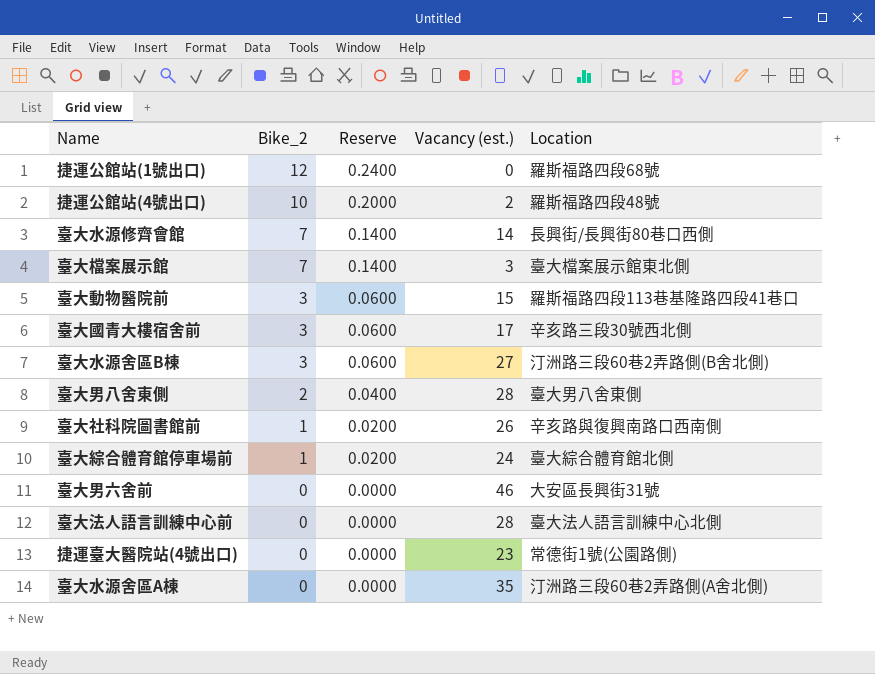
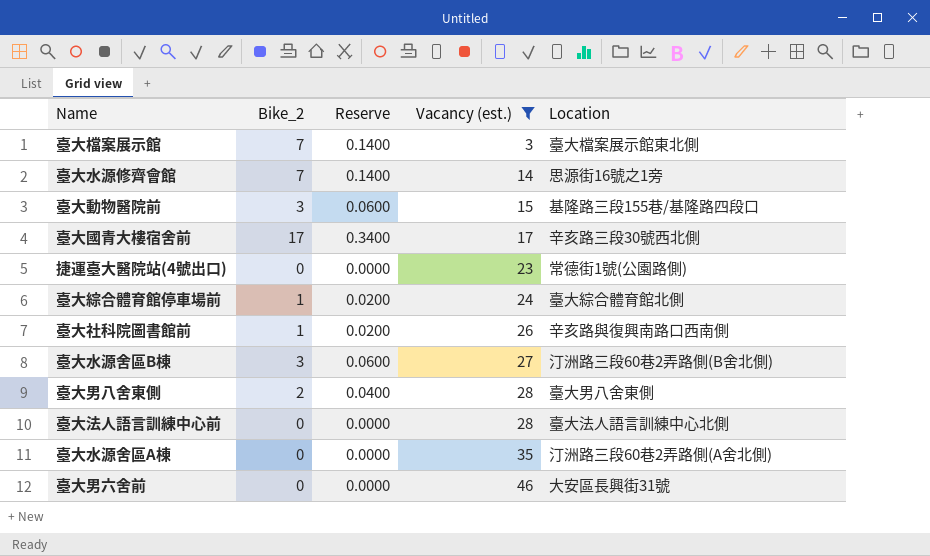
filter: none -> Vacancy (est.) >= 3
row order: Bike_2 descending -> Vacancy (est.) ascending
臺大水源修齊會館 | Location: 長興街/長興街80巷口西側 -> 思源街16號之1旁
臺大動物醫院前 | Location: 羅斯福路四段113巷基隆路四段41巷口 -> 基隆路三段155巷/基隆路四段口
臺大國青大樓宿舍前 | Bike_2: 3 -> 17
臺大國青大樓宿舍前 | Reserve: 0.0600 -> 0.3400

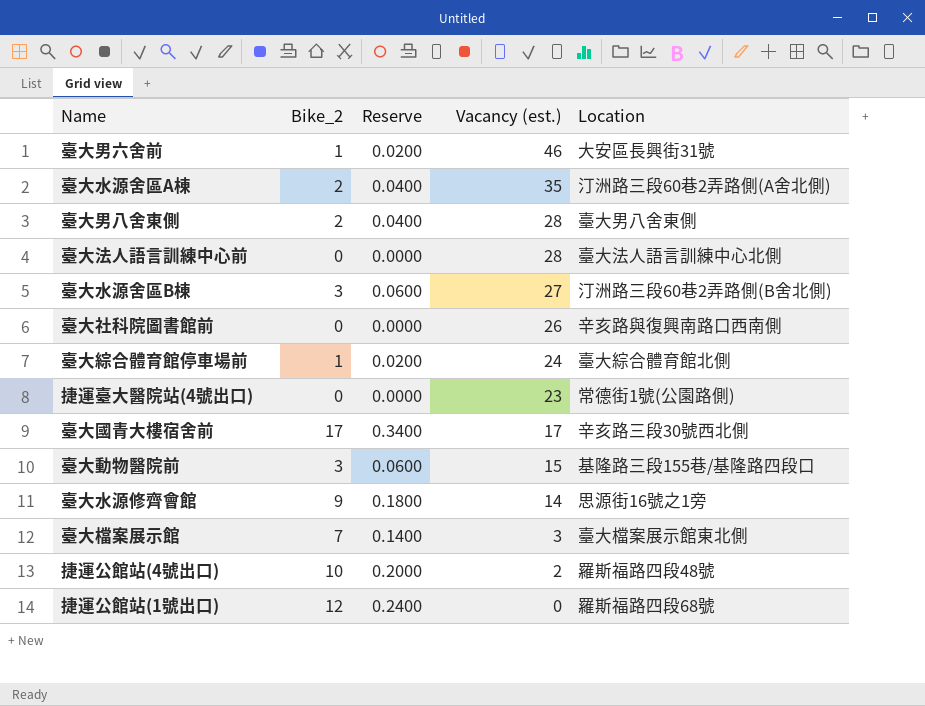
filter: Vacancy (est.) >= 3 -> none
row order: Vacancy (est.) ascending -> Vacancy (est.) descending
臺大男六舍前 | Bike_2: 0 -> 1
臺大男六舍前 | Reserve: 0.0000 -> 0.0200
臺大水源舍區A棟 | Bike_2: 0 -> 2
臺大水源舍區A棟 | Reserve: 0.0000 -> 0.0400
臺大社科院圖書館前 | Bike_2: 1 -> 0
臺大社科院圖書館前 | Reserve: 0.0200 -> 0.0000
臺大水源修齊會館 | Bike_2: 7 -> 9
臺大水源修齊會館 | Reserve: 0.1400 -> 0.1800

